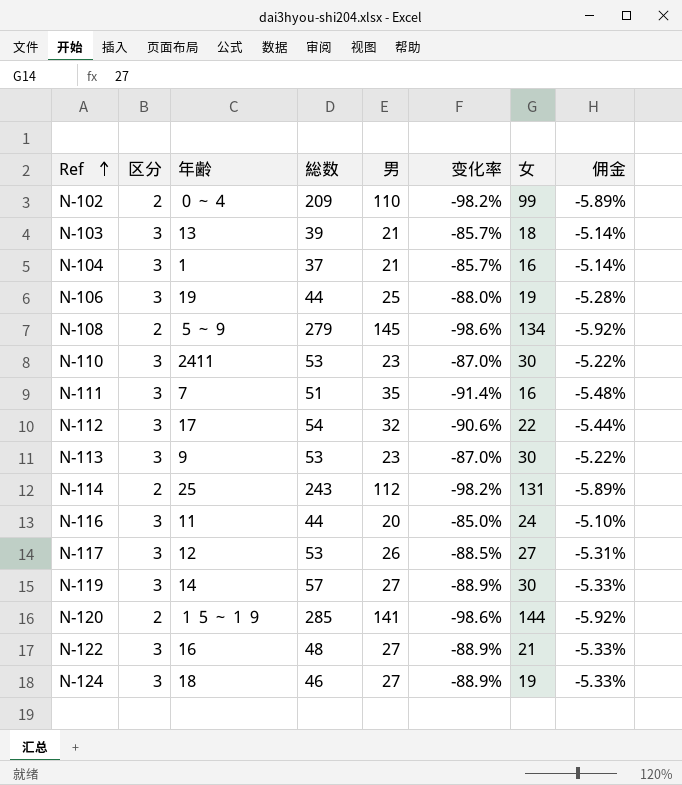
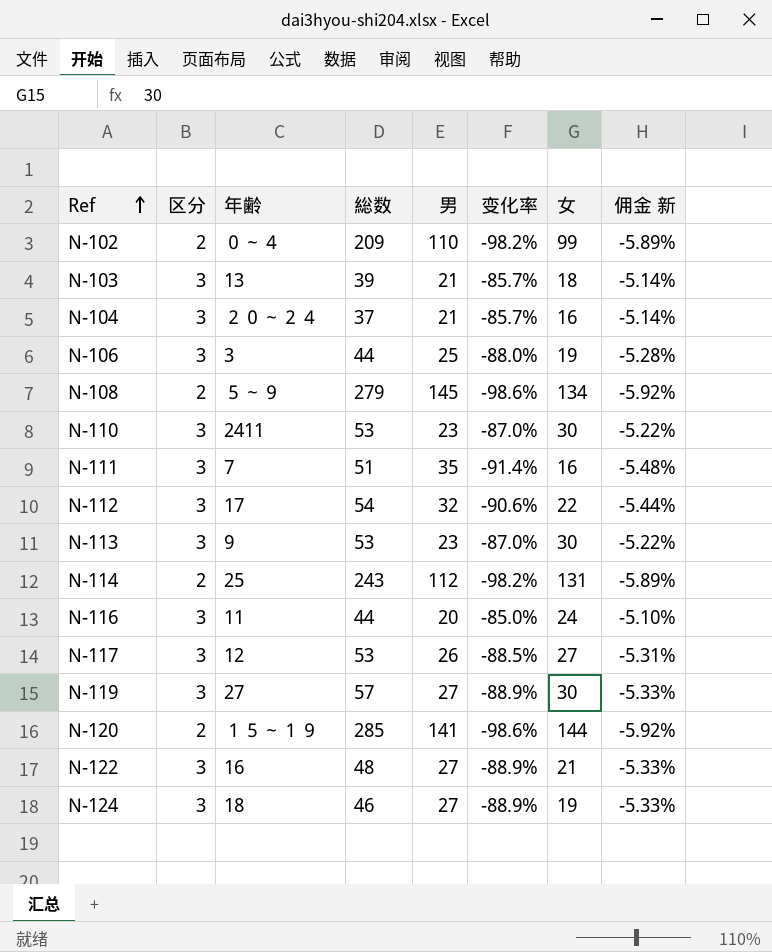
column name: 佣金 -> 佣金 新
N-104 | 年齢: 1 -> ２０～２４
N-106 | 年齢: 19 -> 3
N-119 | 年齢: 14 -> 27

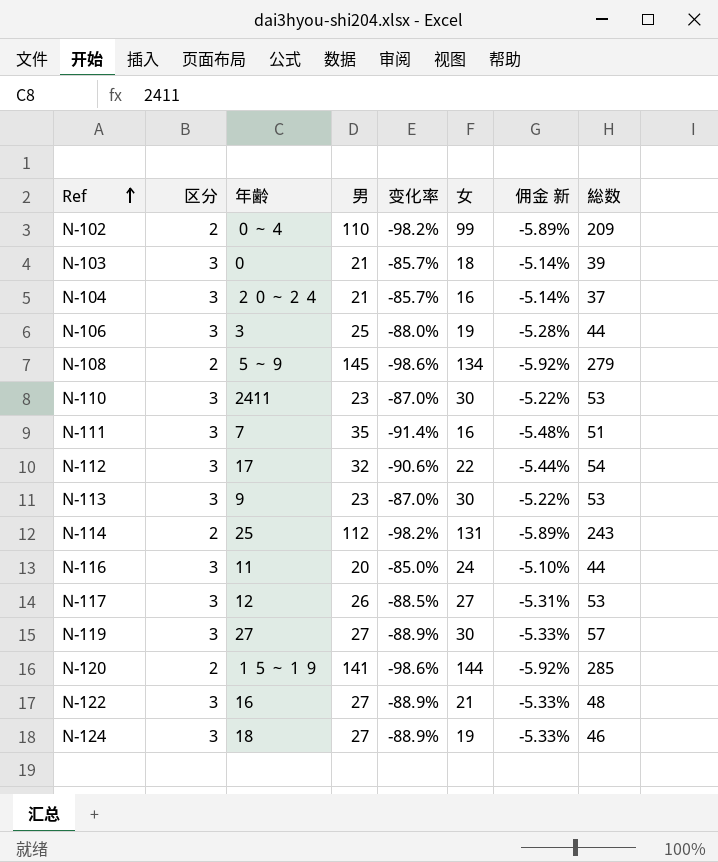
column 総数 | position: 4 -> 8
N-103 | 年齢: 13 -> 0

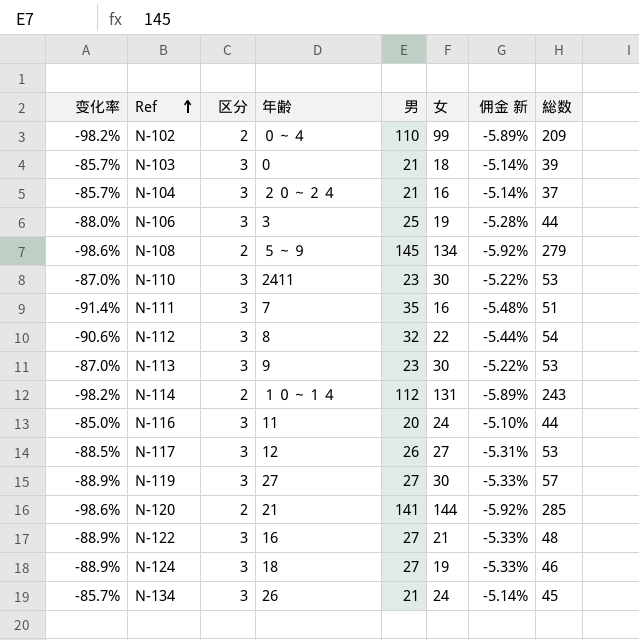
column 变化率 | position: 5 -> 1
N-112 | 年齢: 17 -> 8
N-114 | 年齢: 25 -> １０～１４
N-120 | 年齢: １５～１９ -> 21
row N-134: none -> -85.7% | 3 | 26 | 21 | 24 | -5.14% | 45

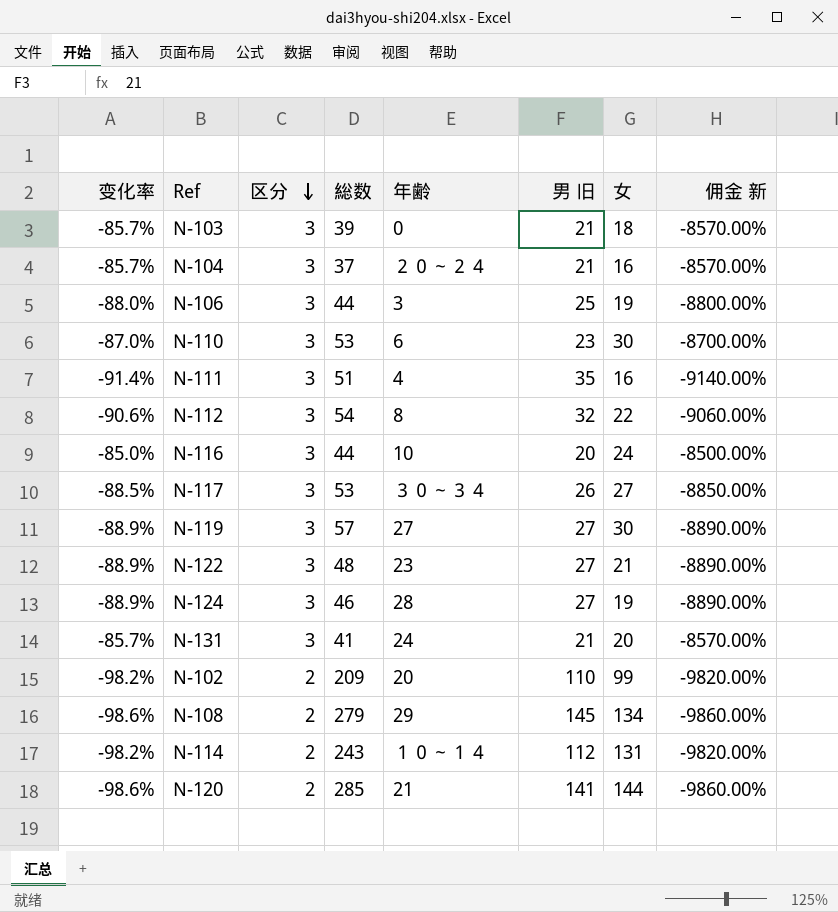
row order: Ref ascending -> 区分 descending
column 総数 | position: 8 -> 4
column name: 男 -> 男 旧
column 佣金 新 | formula: [变化率] * 0.06 -> [变化率] * 100
row N-113: -87.0% | 3 | 9 | 23 | 30 | -5.22% | 53 -> none
row N-134: -85.7% | 3 | 26 | 21 | 24 | -5.14% | 45 -> none
N-110 | 年齢: 2411 -> 6
N-111 | 年齢: 7 -> 4
N-116 | 年齢: 11 -> 10
N-117 | 年齢: 12 -> ３０～３４
N-122 | 年齢: 16 -> 23
N-124 | 年齢: 18 -> 28
row N-131: none -> -85.7% | 3 | 41 | 24 | 21 | 20 | -8570.00%
N-102 | 年齢: ０～４ -> 20
N-108 | 年齢: ５～９ -> 29

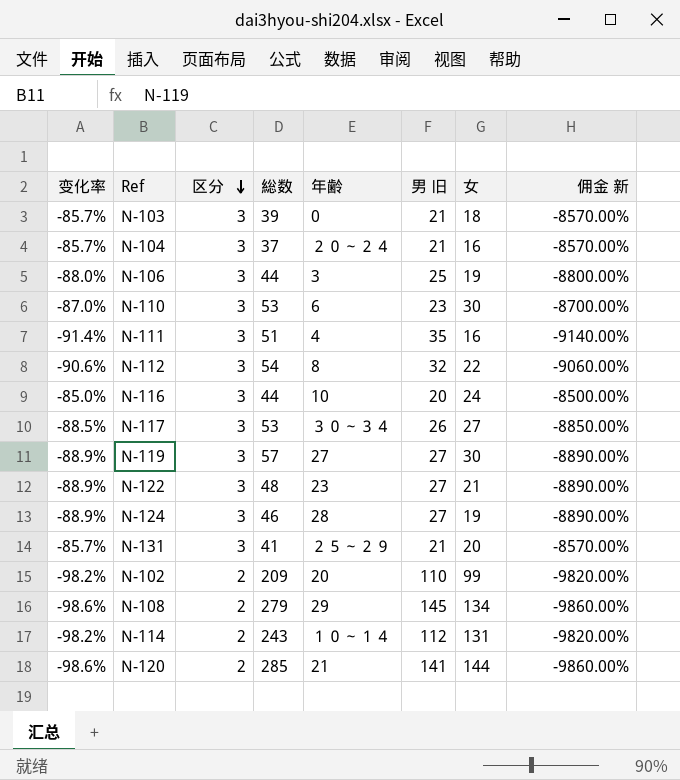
N-131 | 年齢: 24 -> ２５～２９

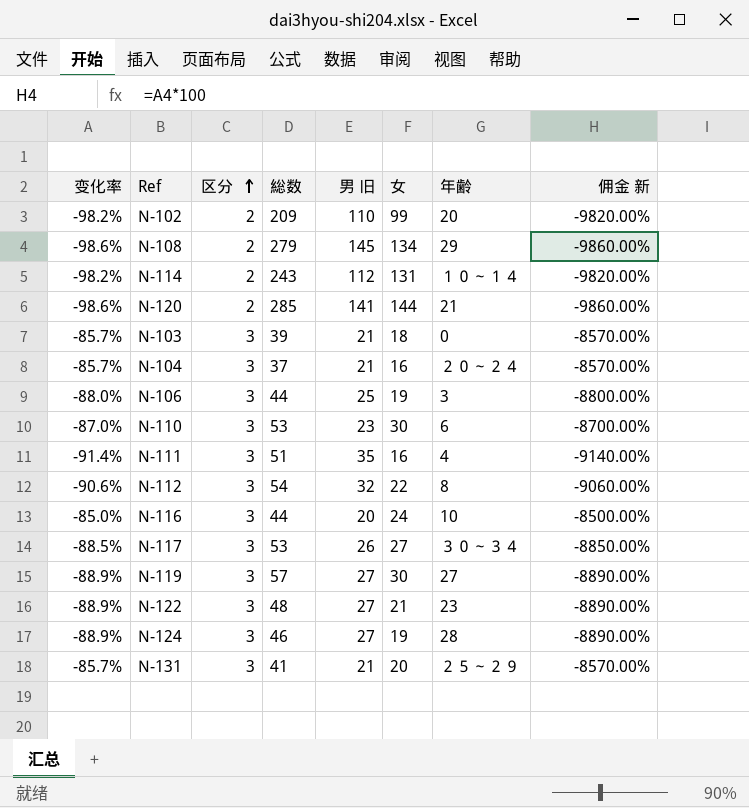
row order: 区分 descending -> 区分 ascending
column 年齢 | position: 5 -> 7

